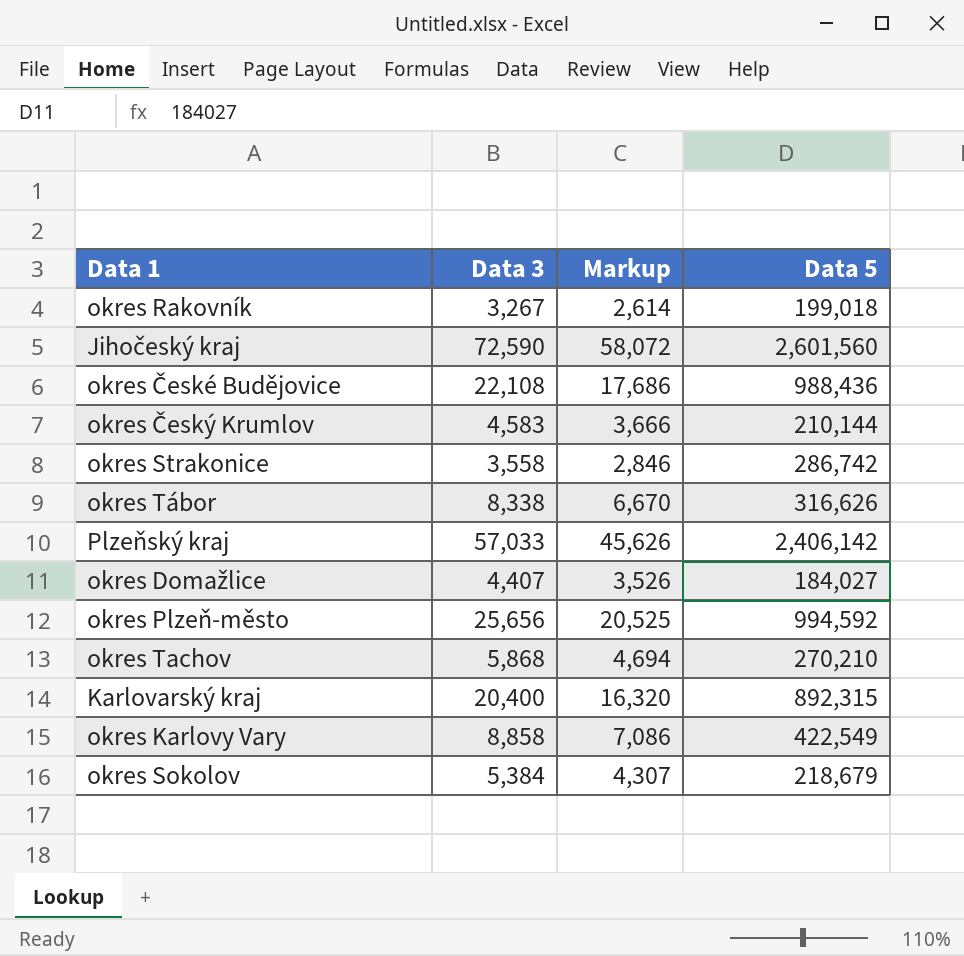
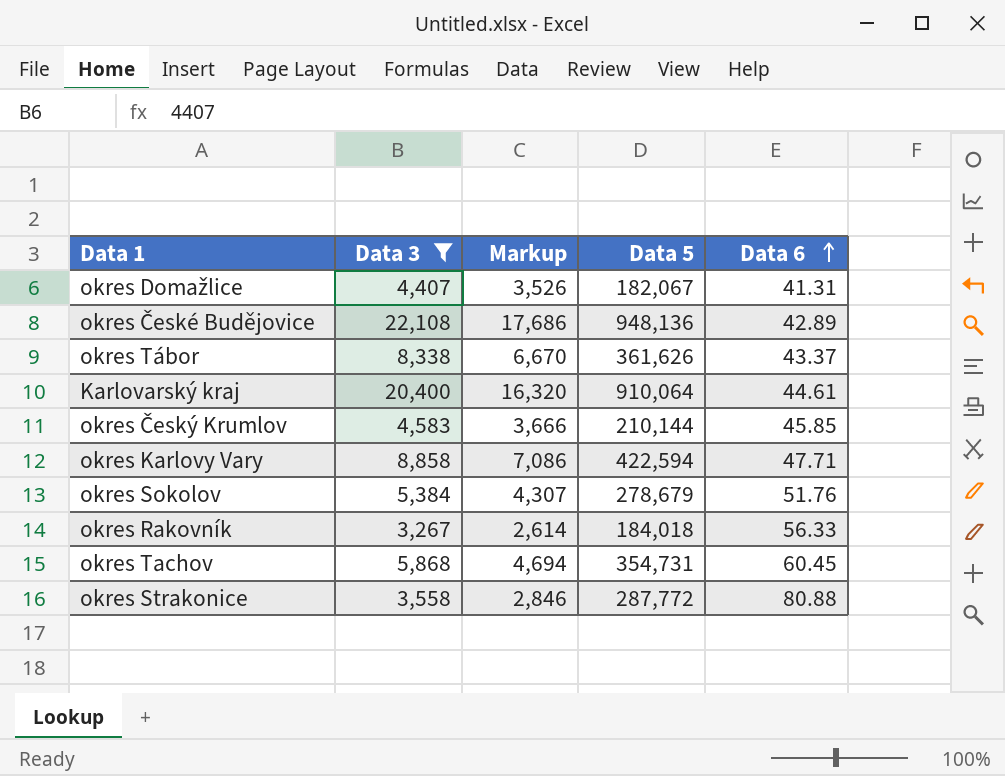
filter: none -> Data 3 <= 22,108
row order: none -> Data 6 ascending
column Data 6 | formula: none -> [Data 5] / [Data 3]
okres Domažlice | Data 5: 184,027 -> 182,067
okres České Budějovice | Data 5: 988,436 -> 948,136
okres Tábor | Data 5: 316,626 -> 361,626
Karlovarský kraj | Data 5: 892,315 -> 910,064
okres Karlovy Vary | Data 5: 422,549 -> 422,594
okres Sokolov | Data 5: 218,679 -> 278,679
okres Rakovník | Data 5: 199,018 -> 184,018
okres Tachov | Data 5: 270,210 -> 354,731
okres Strakonice | Data 5: 286,742 -> 287,772

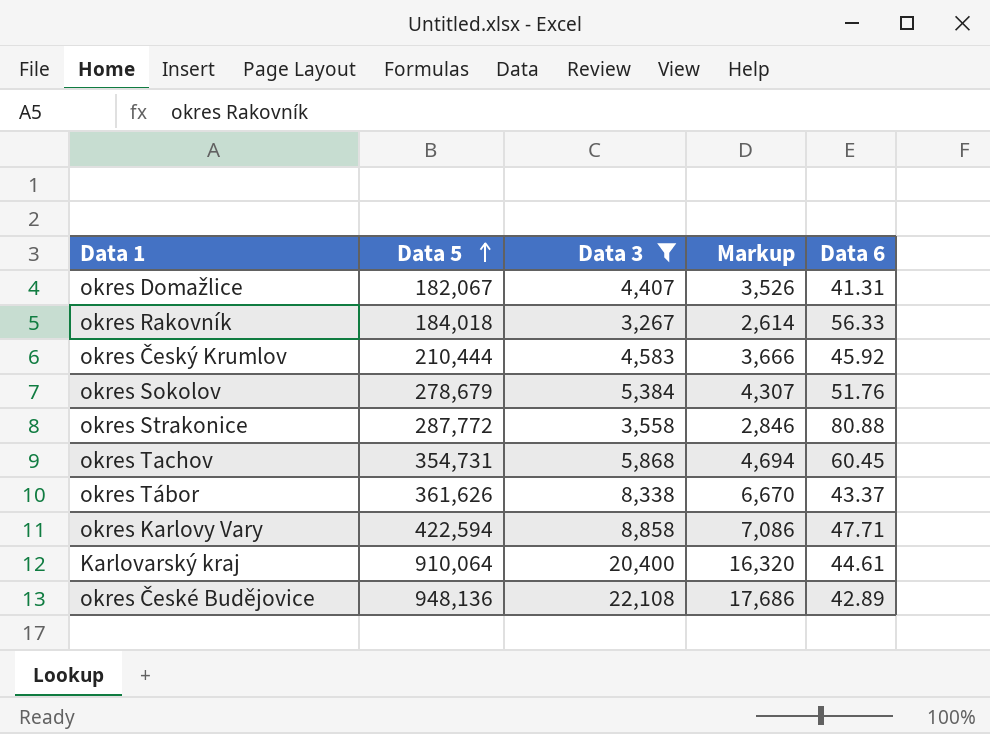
row order: Data 6 ascending -> Data 5 ascending
column Data 5 | position: 4 -> 2
okres Český Krumlov | Data 5: 210,144 -> 210,444
okres Český Krumlov | Data 6: 45.85 -> 45.92

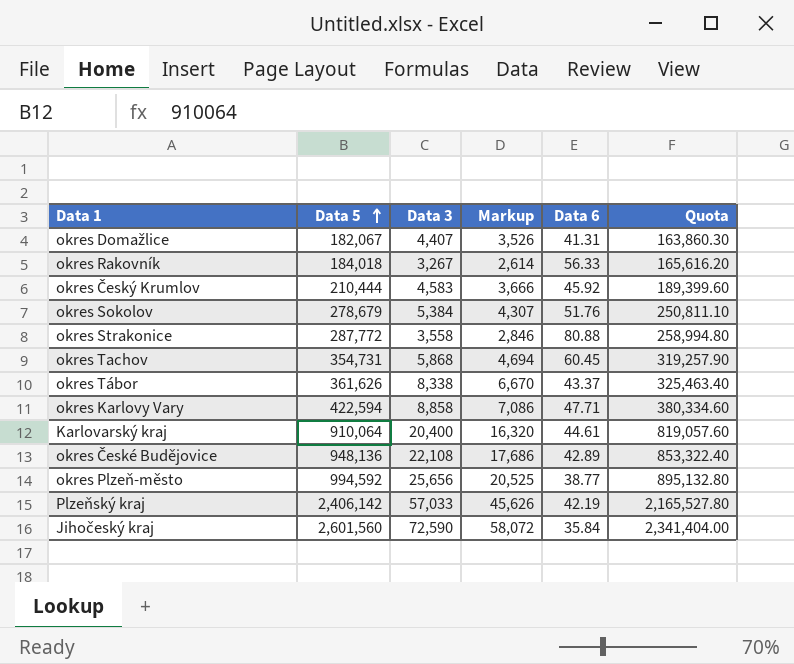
filter: Data 3 <= 22,108 -> none
column Quota | formula: none -> [Data 5] * 0.9

